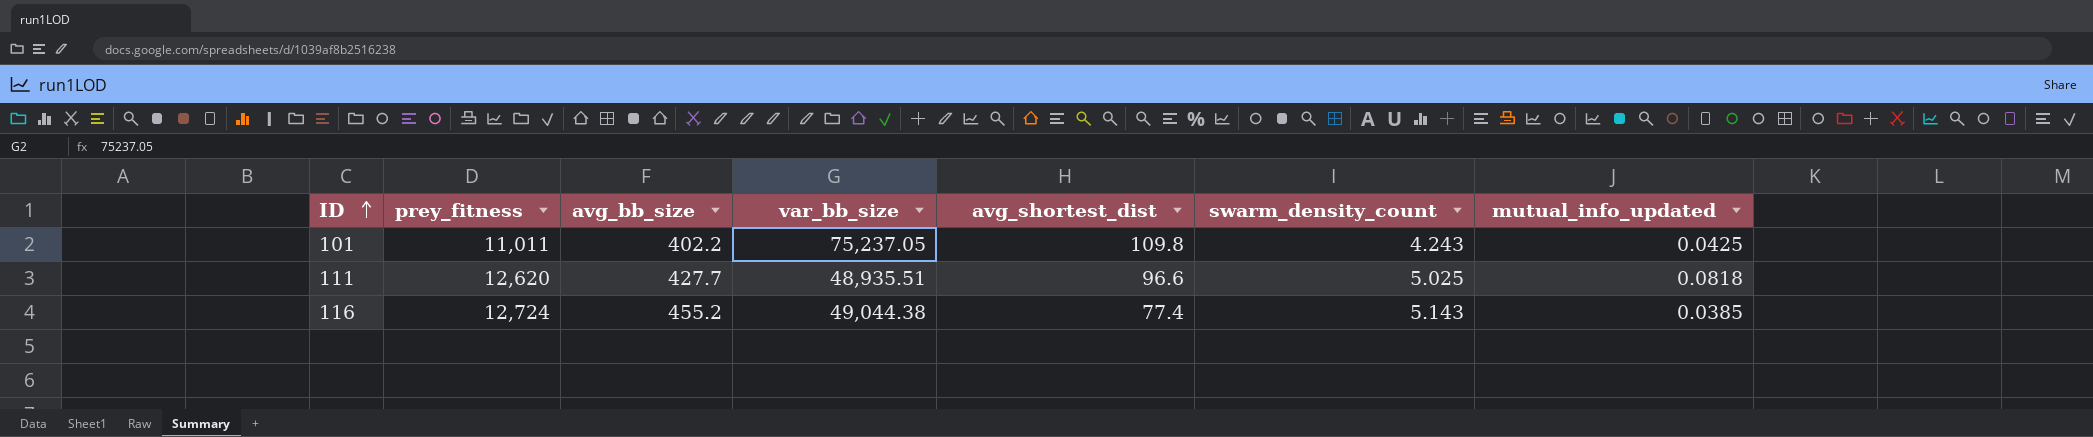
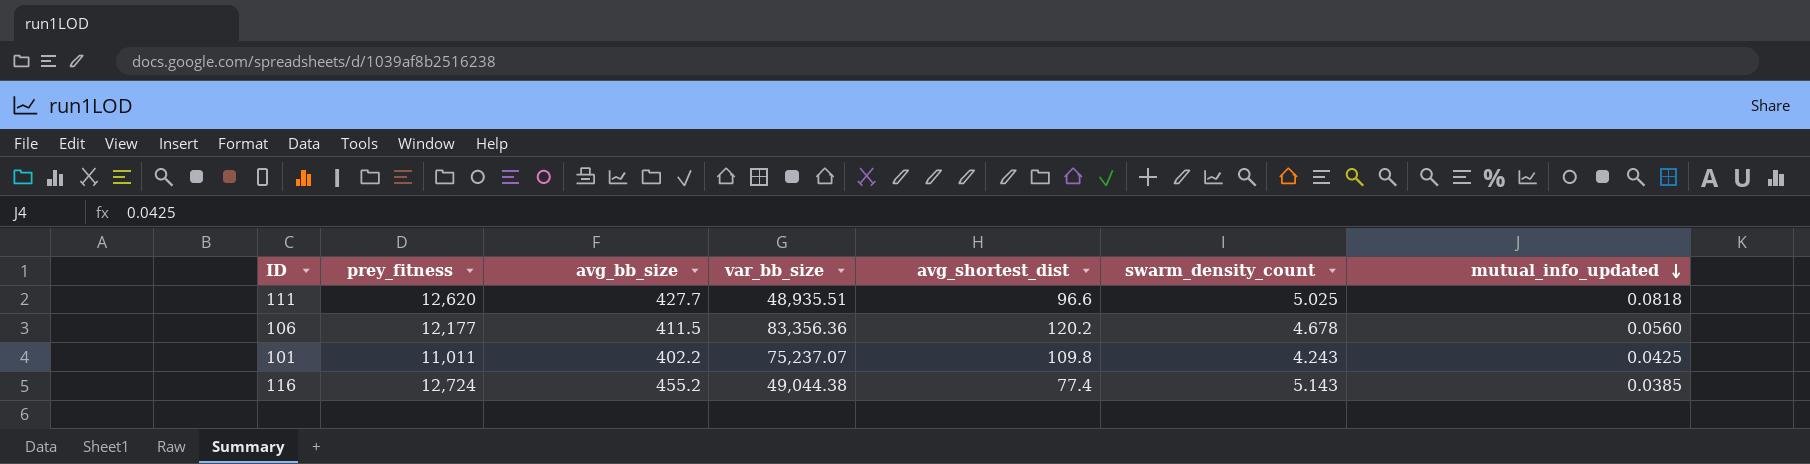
row order: ID ascending -> mutual_info_updated descending
row 106: none -> 12,177 | 411.5 | 83,356.36 | 120.2 | 4.678 | 0.0560
101 | var_bb_size: 75,237.05 -> 75,237.07

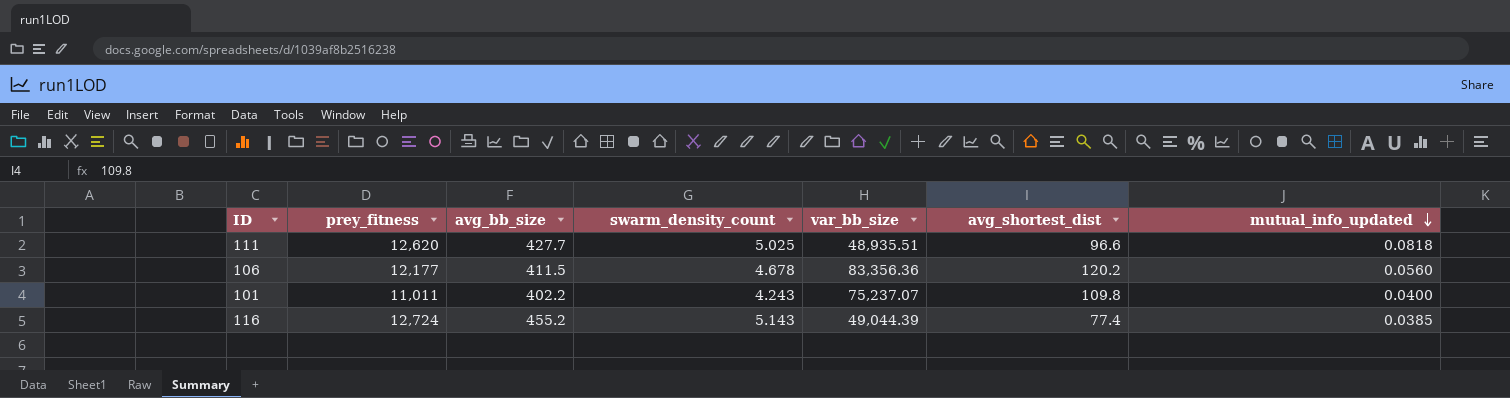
column swarm_density_count | position: 6 -> 4
101 | mutual_info_updated: 0.0425 -> 0.0400
116 | var_bb_size: 49,044.38 -> 49,044.39

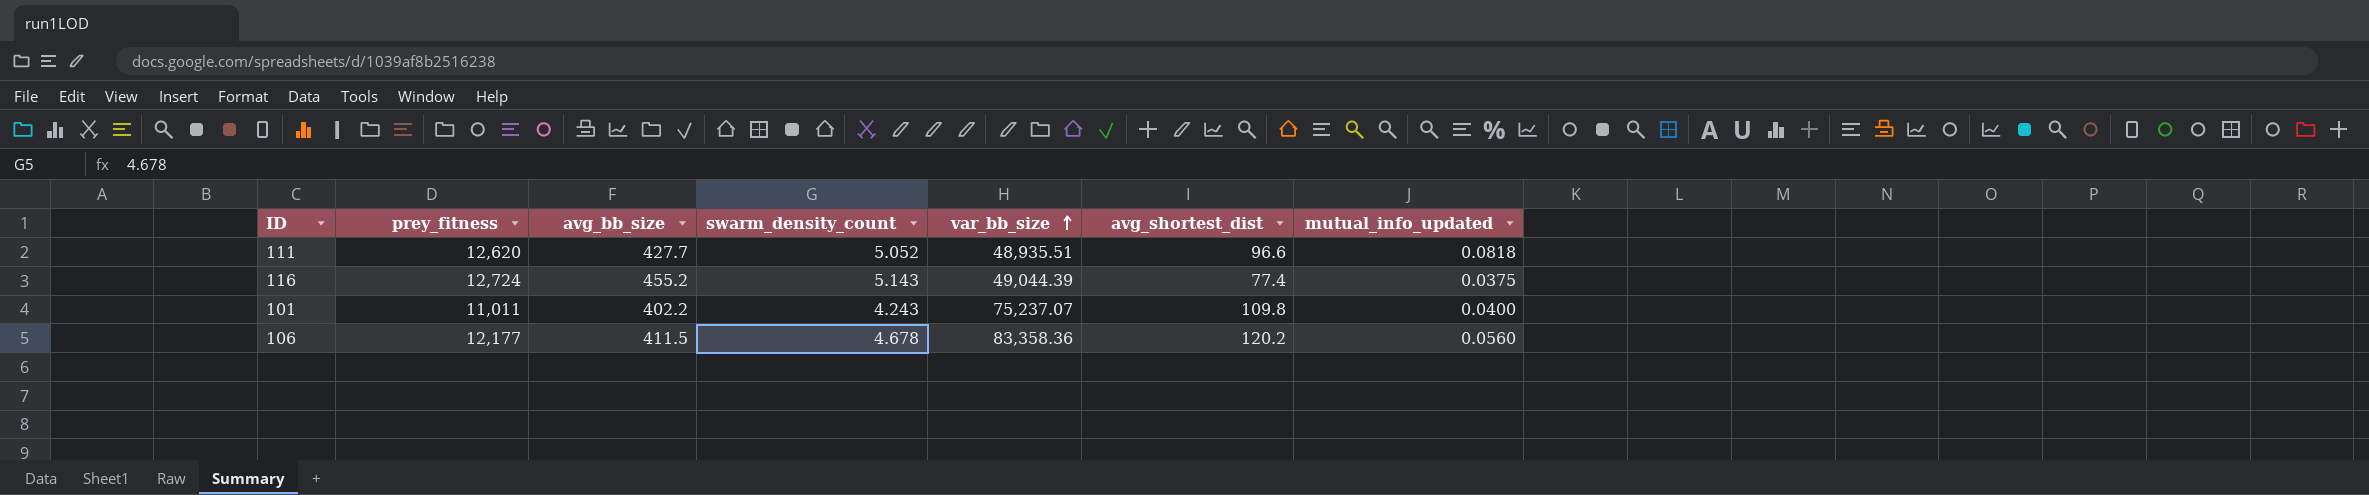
row order: mutual_info_updated descending -> var_bb_size ascending
111 | swarm_density_count: 5.025 -> 5.052
116 | mutual_info_updated: 0.0385 -> 0.0375
106 | var_bb_size: 83,356.36 -> 83,358.36

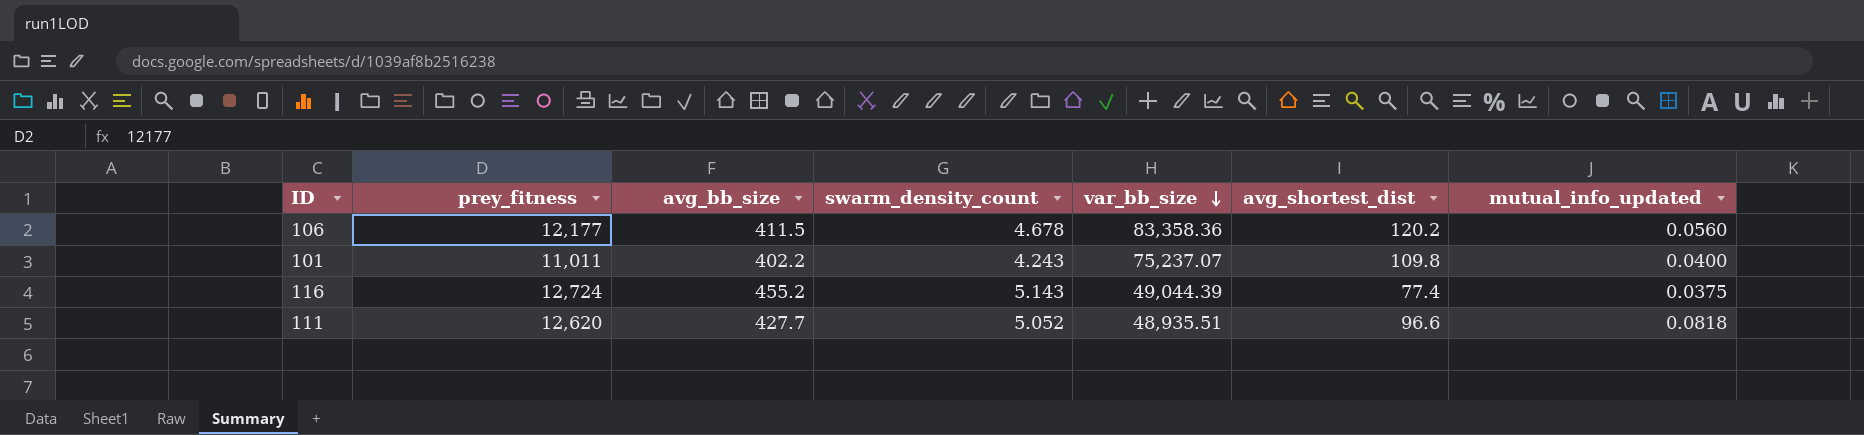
row order: var_bb_size ascending -> var_bb_size descending

